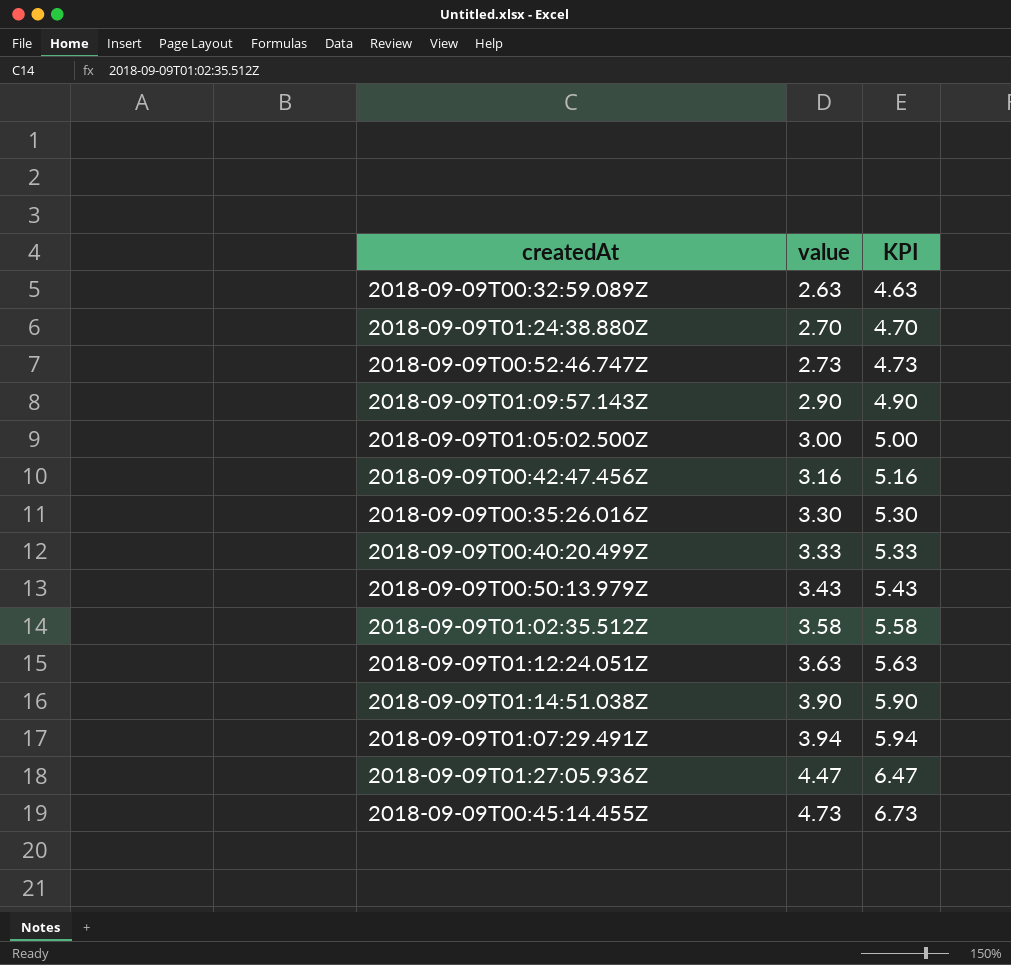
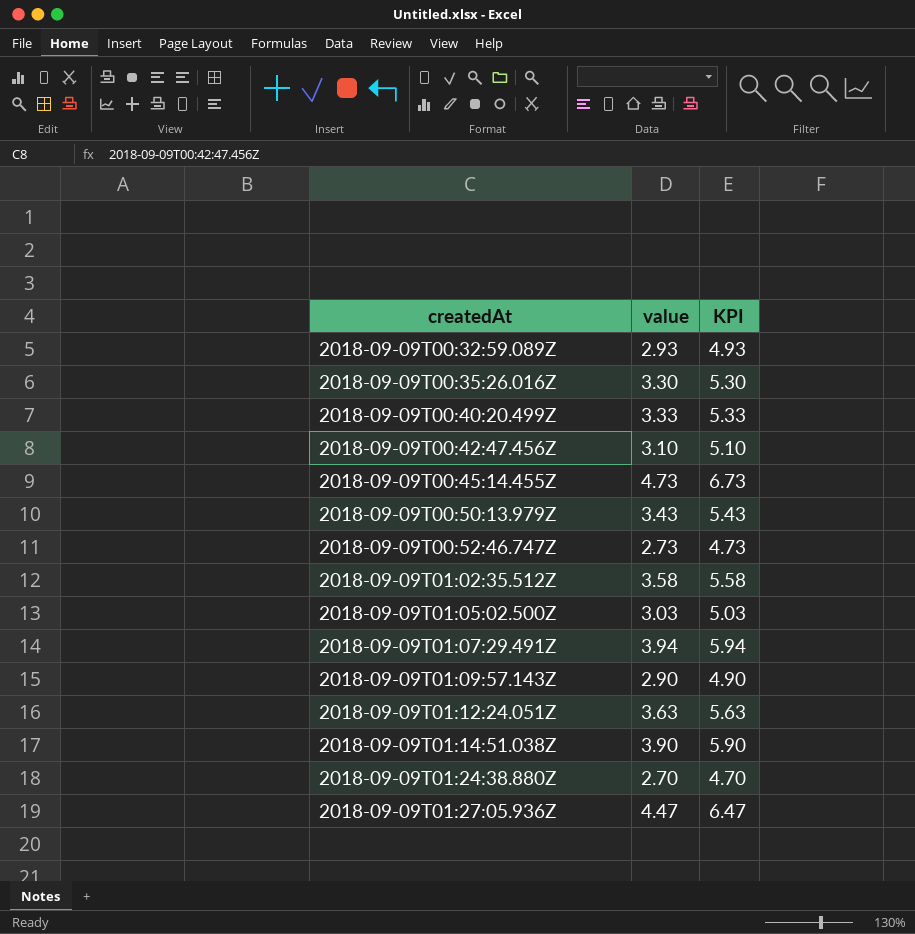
row order: value ascending -> createdAt ascending
2018-09-09T00:32:59.089Z | value: 2.63 -> 2.93
2018-09-09T00:32:59.089Z | KPI: 4.63 -> 4.93
2018-09-09T00:42:47.456Z | value: 3.16 -> 3.10
2018-09-09T00:42:47.456Z | KPI: 5.16 -> 5.10
2018-09-09T01:05:02.500Z | value: 3.00 -> 3.03
2018-09-09T01:05:02.500Z | KPI: 5.00 -> 5.03

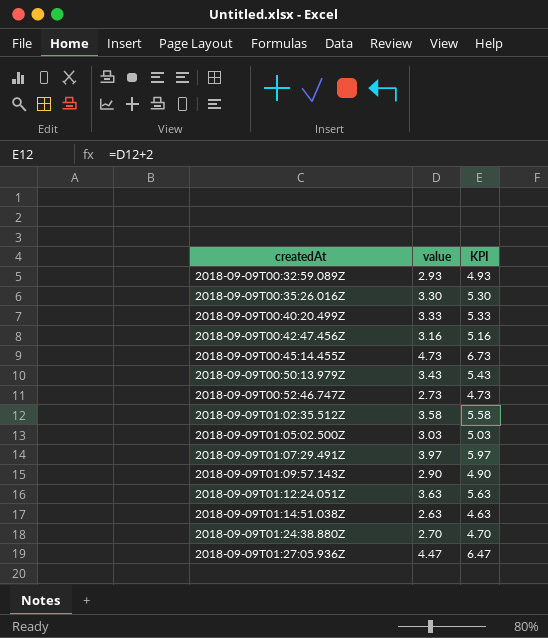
2018-09-09T00:42:47.456Z | value: 3.10 -> 3.16
2018-09-09T00:42:47.456Z | KPI: 5.10 -> 5.16
2018-09-09T01:07:29.491Z | value: 3.94 -> 3.97
2018-09-09T01:07:29.491Z | KPI: 5.94 -> 5.97
2018-09-09T01:14:51.038Z | value: 3.90 -> 2.63
2018-09-09T01:14:51.038Z | KPI: 5.90 -> 4.63

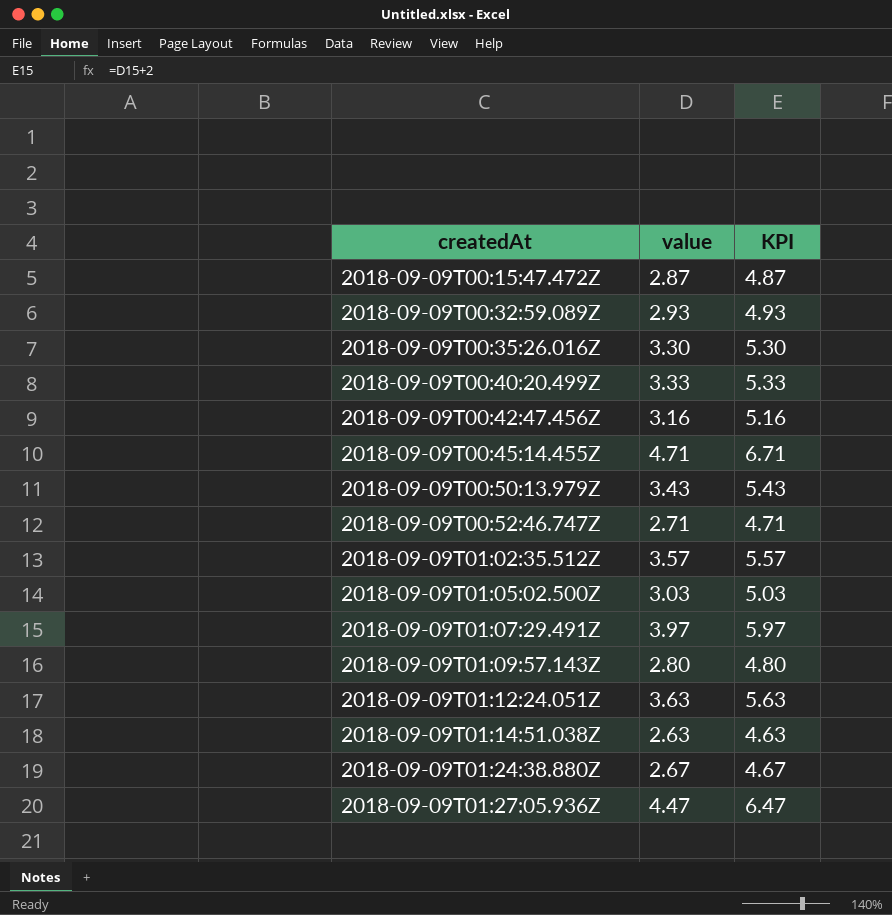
row 2018-09-09T00:15:47.472Z: none -> 2.87 | 4.87
2018-09-09T00:45:14.455Z | value: 4.73 -> 4.71
2018-09-09T00:45:14.455Z | KPI: 6.73 -> 6.71
2018-09-09T00:52:46.747Z | value: 2.73 -> 2.71
2018-09-09T00:52:46.747Z | KPI: 4.73 -> 4.71
2018-09-09T01:02:35.512Z | value: 3.58 -> 3.57
2018-09-09T01:02:35.512Z | KPI: 5.58 -> 5.57
2018-09-09T01:09:57.143Z | value: 2.90 -> 2.80
2018-09-09T01:09:57.143Z | KPI: 4.90 -> 4.80
2018-09-09T01:24:38.880Z | value: 2.70 -> 2.67
2018-09-09T01:24:38.880Z | KPI: 4.70 -> 4.67

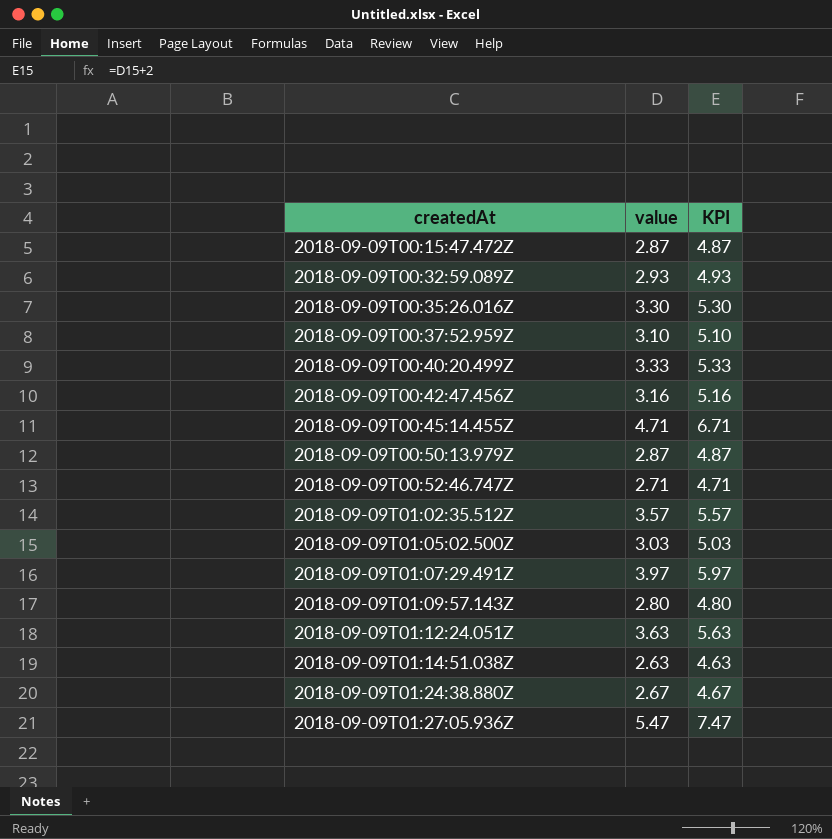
row 2018-09-09T00:37:52.959Z: none -> 3.10 | 5.10
2018-09-09T00:50:13.979Z | value: 3.43 -> 2.87
2018-09-09T00:50:13.979Z | KPI: 5.43 -> 4.87
2018-09-09T01:27:05.936Z | value: 4.47 -> 5.47
2018-09-09T01:27:05.936Z | KPI: 6.47 -> 7.47

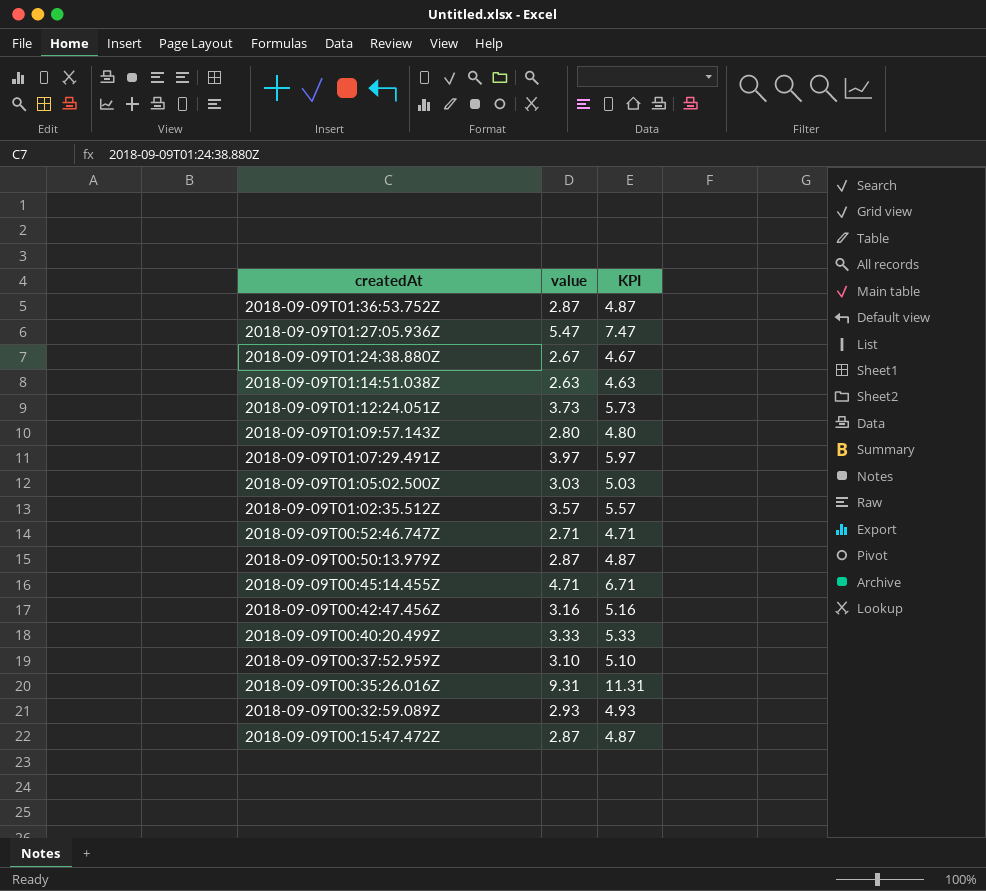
row order: createdAt ascending -> createdAt descending
row 2018-09-09T01:36:53.752Z: none -> 2.87 | 4.87
2018-09-09T01:12:24.051Z | value: 3.63 -> 3.73
2018-09-09T01:12:24.051Z | KPI: 5.63 -> 5.73
2018-09-09T00:35:26.016Z | value: 3.30 -> 9.31
2018-09-09T00:35:26.016Z | KPI: 5.30 -> 11.31

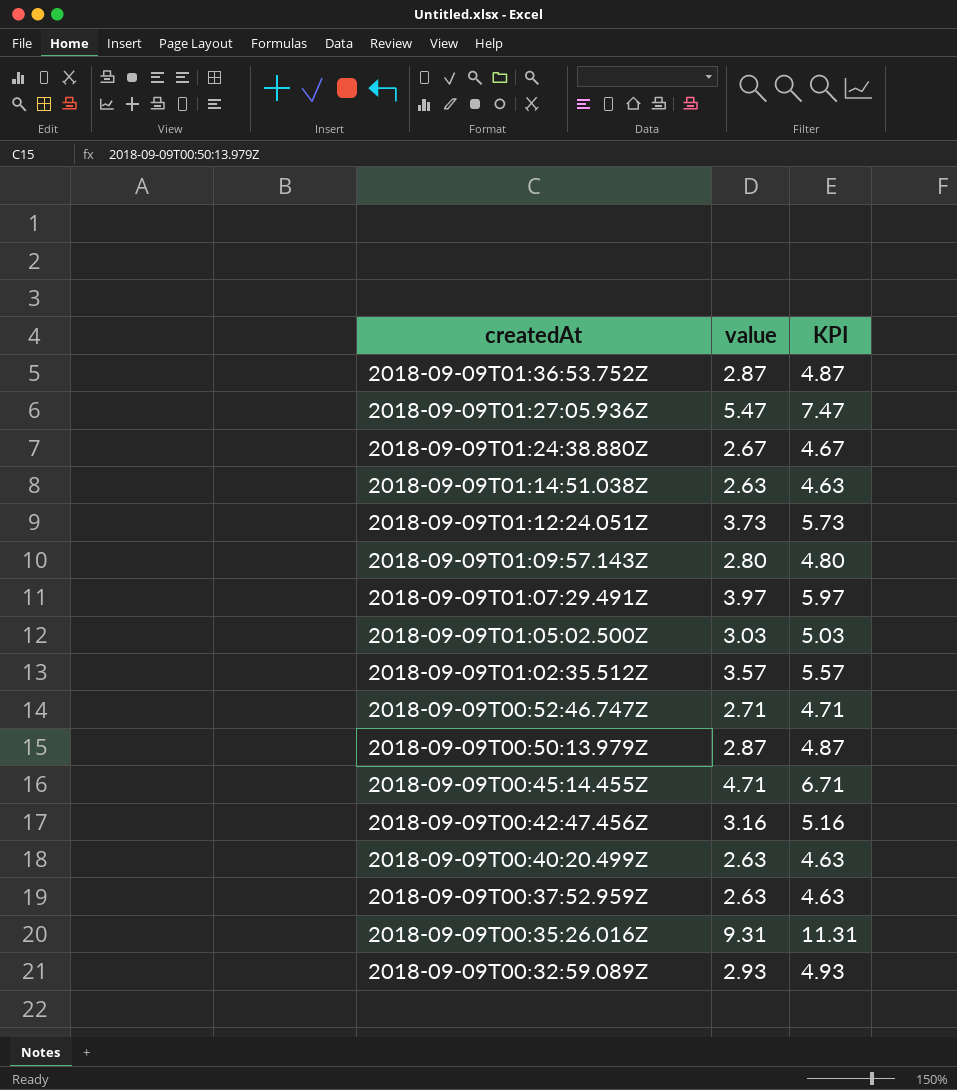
row 2018-09-09T00:15:47.472Z: 2.87 | 4.87 -> none
2018-09-09T00:40:20.499Z | value: 3.33 -> 2.63
2018-09-09T00:40:20.499Z | KPI: 5.33 -> 4.63
2018-09-09T00:37:52.959Z | value: 3.10 -> 2.63
2018-09-09T00:37:52.959Z | KPI: 5.10 -> 4.63

